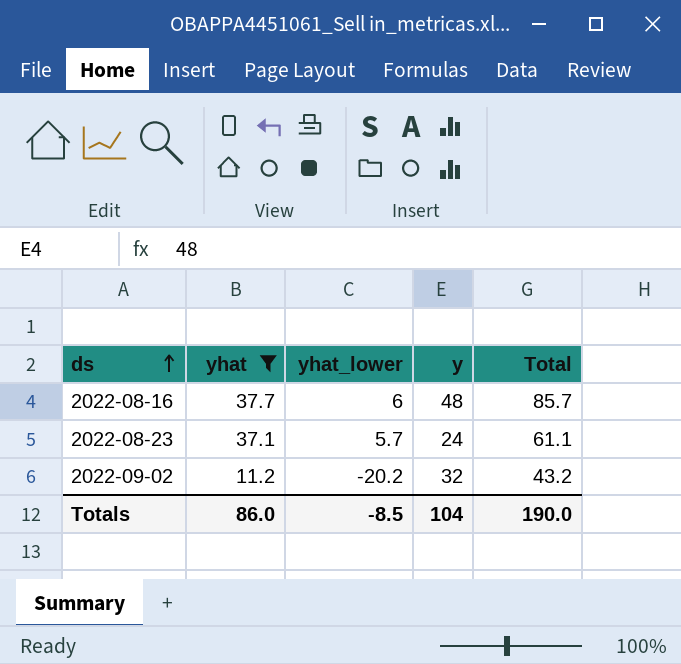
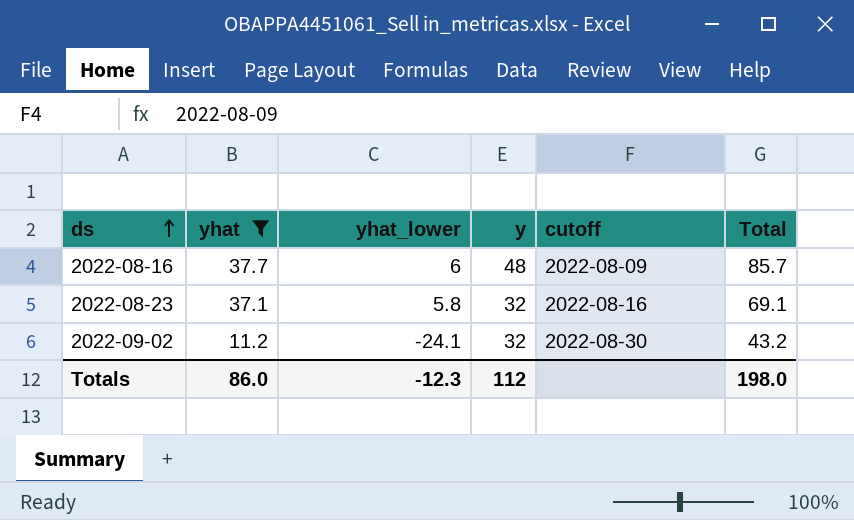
column cutoff | position: none -> 5
2022-08-23 | yhat_lower: 5.7 -> 5.8
2022-08-23 | y: 24 -> 32
2022-08-23 | Total: 61.1 -> 69.1
2022-09-02 | yhat_lower: -20.2 -> -24.1
Totals | yhat_lower: -8.5 -> -12.3
Totals | y: 104 -> 112
Totals | Total: 190.0 -> 198.0

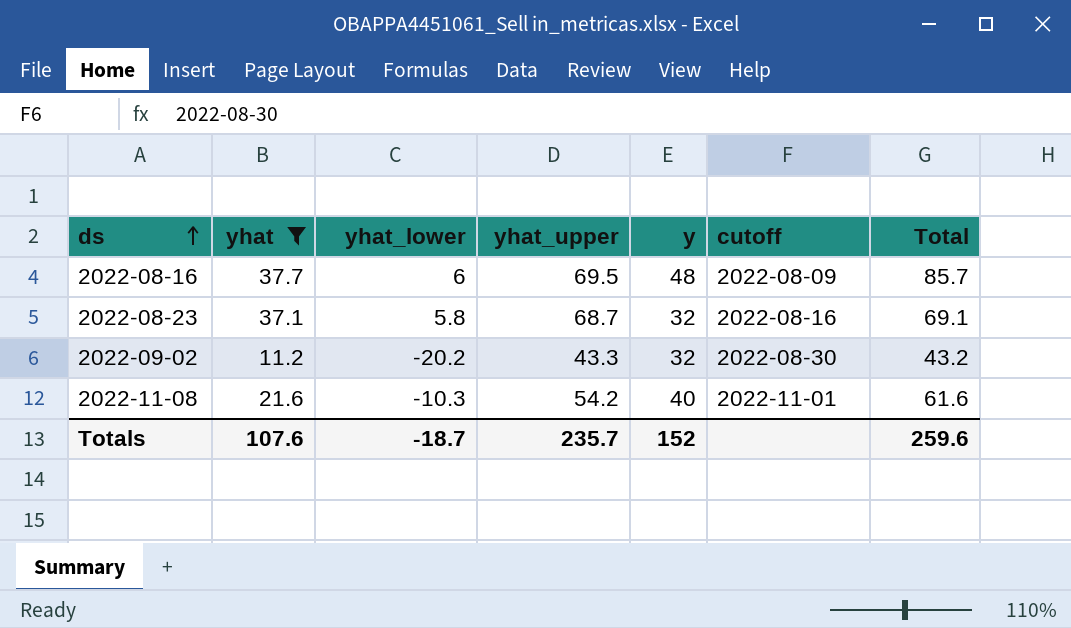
column yhat_upper | position: none -> 4
2022-09-02 | yhat_lower: -24.1 -> -20.2
row 2022-11-08: none -> 21.6 | -10.3 | 54.2 | 40 | 2022-11-01 | 61.6
Totals | yhat: 86.0 -> 107.6
Totals | yhat_lower: -12.3 -> -18.7
Totals | y: 112 -> 152
Totals | Total: 198.0 -> 259.6

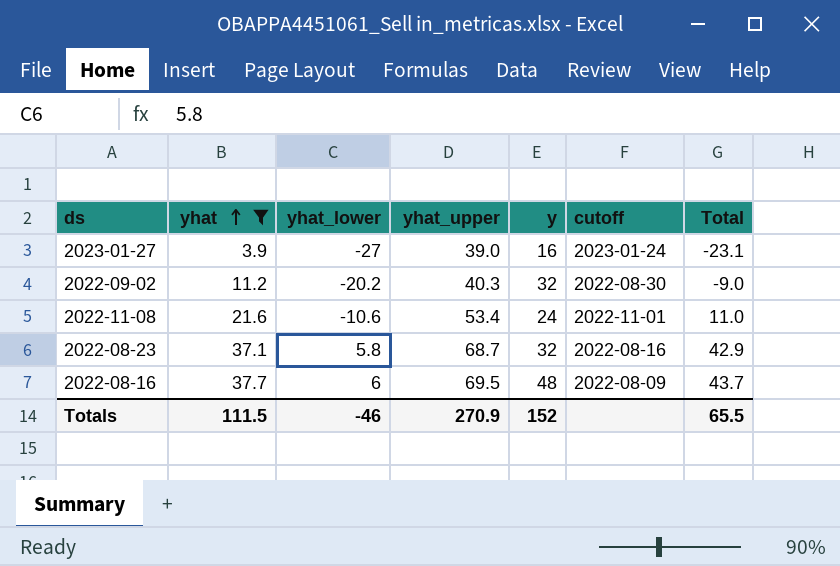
row order: ds ascending -> yhat ascending
column Total | formula: [yhat] + [y] -> [yhat] + [yhat_lower]
row 2023-01-27: none -> 3.9 | -27 | 39.0 | 16 | 2023-01-24 | -23.1
2022-09-02 | yhat_upper: 43.3 -> 40.3
2022-11-08 | yhat_lower: -10.3 -> -10.6
2022-11-08 | yhat_upper: 54.2 -> 53.4
2022-11-08 | y: 40 -> 24
Totals | yhat: 107.6 -> 111.5
Totals | yhat_lower: -18.7 -> -46
Totals | yhat_upper: 235.7 -> 270.9
Totals | Total: 259.6 -> 65.5

